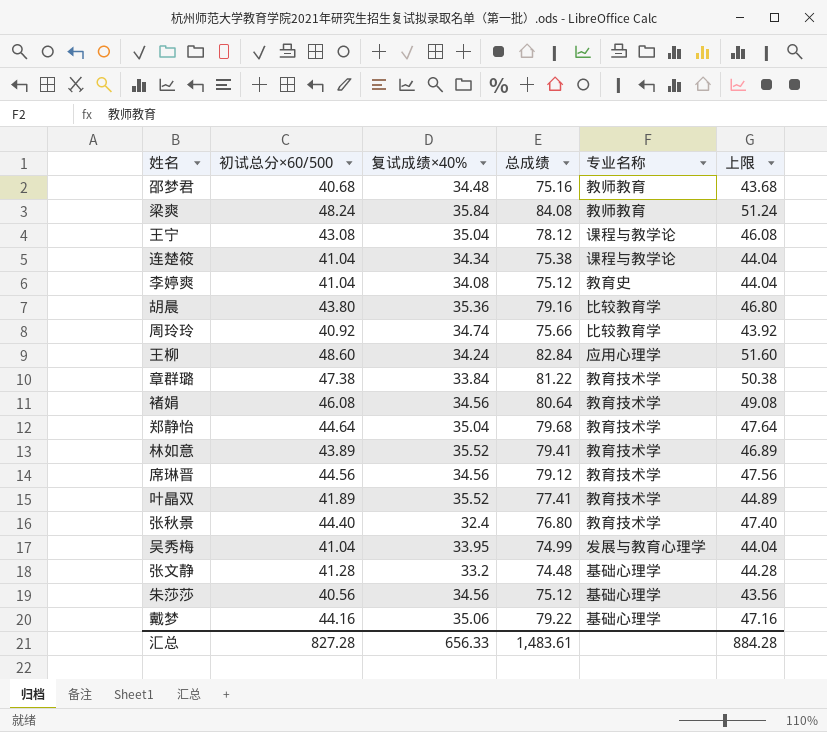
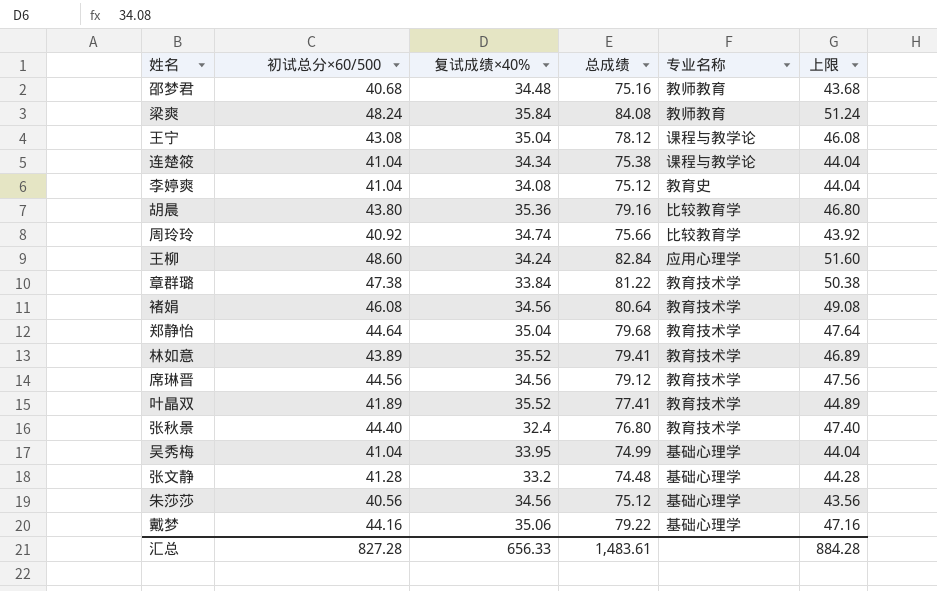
吴秀梅 | 专业名称: 发展与教育心理学 -> 基础心理学

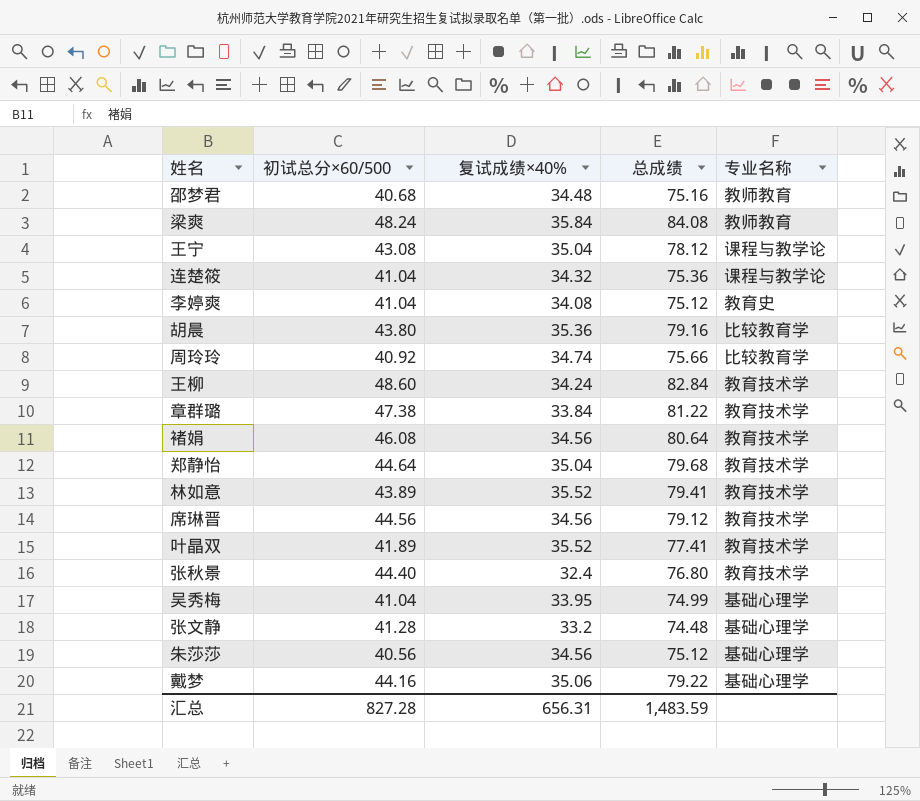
column 上限 | formula: [初试总分×60/500] + 3 -> none
连楚筱 | 复试成绩×40%: 34.34 -> 34.32
连楚筱 | 总成绩: 75.38 -> 75.36
王柳 | 专业名称: 应用心理学 -> 教育技术学
汇总 | 复试成绩×40%: 656.33 -> 656.31
汇总 | 总成绩: 1,483.61 -> 1,483.59

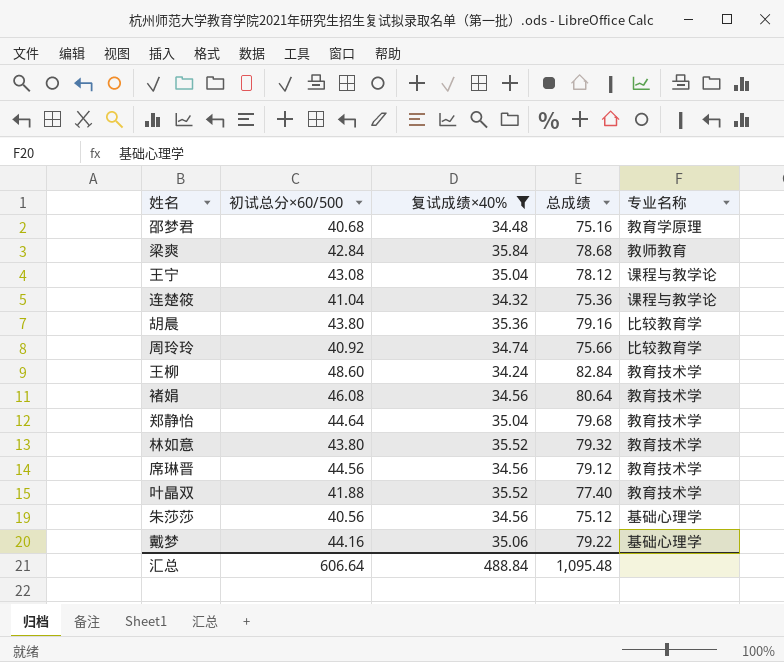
filter: none -> 复试成绩×40% >= 34.24
邵梦君 | 专业名称: 教师教育 -> 教育学原理
梁爽 | 初试总分×60/500: 48.24 -> 42.84
梁爽 | 总成绩: 84.08 -> 78.68
林如意 | 初试总分×60/500: 43.89 -> 43.80
林如意 | 总成绩: 79.41 -> 79.32
叶晶双 | 初试总分×60/500: 41.89 -> 41.88
叶晶双 | 总成绩: 77.41 -> 77.40
汇总 | 初试总分×60/500: 827.28 -> 606.64
汇总 | 复试成绩×40%: 656.31 -> 488.84
汇总 | 总成绩: 1,483.59 -> 1,095.48

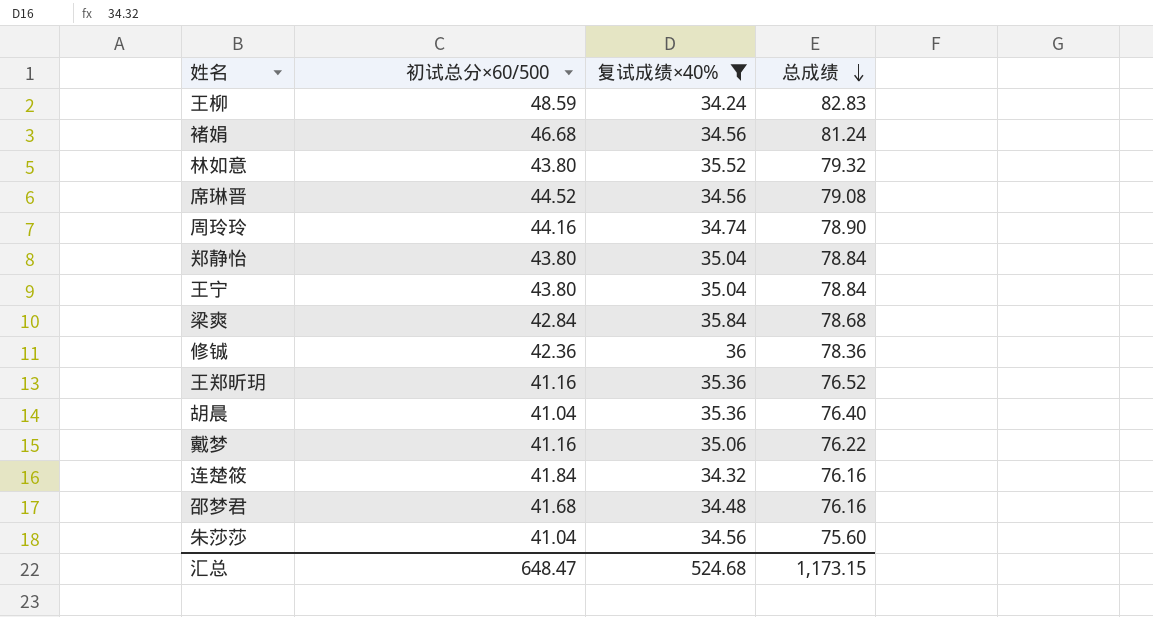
row order: none -> 总成绩 descending
column 专业名称 | position: 5 -> none
row 叶晶双: 41.88 | 35.52 | 77.40 | 教育技术学 -> none
王柳 | 初试总分×60/500: 48.60 -> 48.59
王柳 | 总成绩: 82.84 -> 82.83
褚娟 | 初试总分×60/500: 46.08 -> 46.68
褚娟 | 总成绩: 80.64 -> 81.24
席琳晋 | 初试总分×60/500: 44.56 -> 44.52
席琳晋 | 总成绩: 79.12 -> 79.08
周玲玲 | 初试总分×60/500: 40.92 -> 44.16
周玲玲 | 总成绩: 75.66 -> 78.90
郑静怡 | 初试总分×60/500: 44.64 -> 43.80
郑静怡 | 总成绩: 79.68 -> 78.84
王宁 | 初试总分×60/500: 43.08 -> 43.80
王宁 | 总成绩: 78.12 -> 78.84
row 修铖: none -> 42.36 | 36 | 78.36
row 王郑昕玥: none -> 41.16 | 35.36 | 76.52
胡晨 | 初试总分×60/500: 43.80 -> 41.04
胡晨 | 总成绩: 79.16 -> 76.40
戴梦 | 初试总分×60/500: 44.16 -> 41.16
戴梦 | 总成绩: 79.22 -> 76.22
连楚筱 | 初试总分×60/500: 41.04 -> 41.84
连楚筱 | 总成绩: 75.36 -> 76.16
邵梦君 | 初试总分×60/500: 40.68 -> 41.68
邵梦君 | 总成绩: 75.16 -> 76.16
朱莎莎 | 初试总分×60/500: 40.56 -> 41.04
朱莎莎 | 总成绩: 75.12 -> 75.60
汇总 | 初试总分×60/500: 606.64 -> 648.47
汇总 | 复试成绩×40%: 488.84 -> 524.68
汇总 | 总成绩: 1,095.48 -> 1,173.15

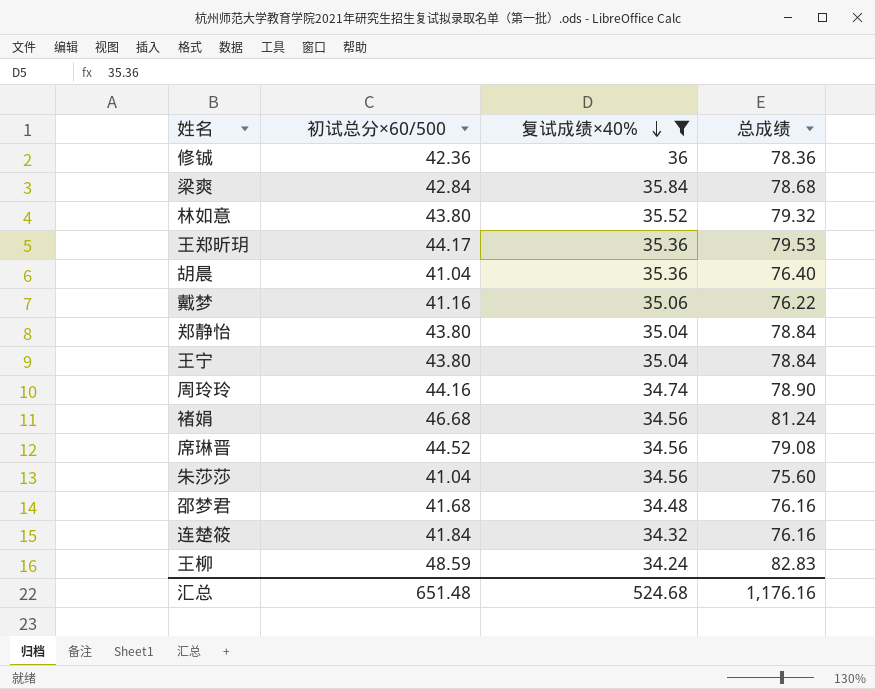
row order: 总成绩 descending -> 复试成绩×40% descending
王郑昕玥 | 初试总分×60/500: 41.16 -> 44.17
王郑昕玥 | 总成绩: 76.52 -> 79.53
汇总 | 初试总分×60/500: 648.47 -> 651.48
汇总 | 总成绩: 1,173.15 -> 1,176.16

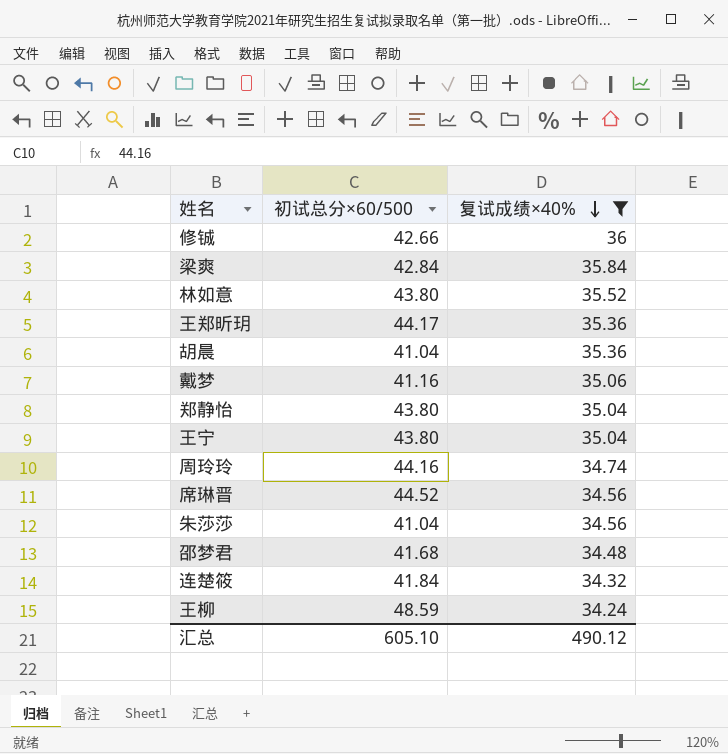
column 总成绩 | formula: [初试总分×60/500] + [复试成绩×40%] -> none
row 褚娟: 46.68 | 34.56 | 81.24 -> none
修铖 | 初试总分×60/500: 42.36 -> 42.66
汇总 | 初试总分×60/500: 651.48 -> 605.10
汇总 | 复试成绩×40%: 524.68 -> 490.12

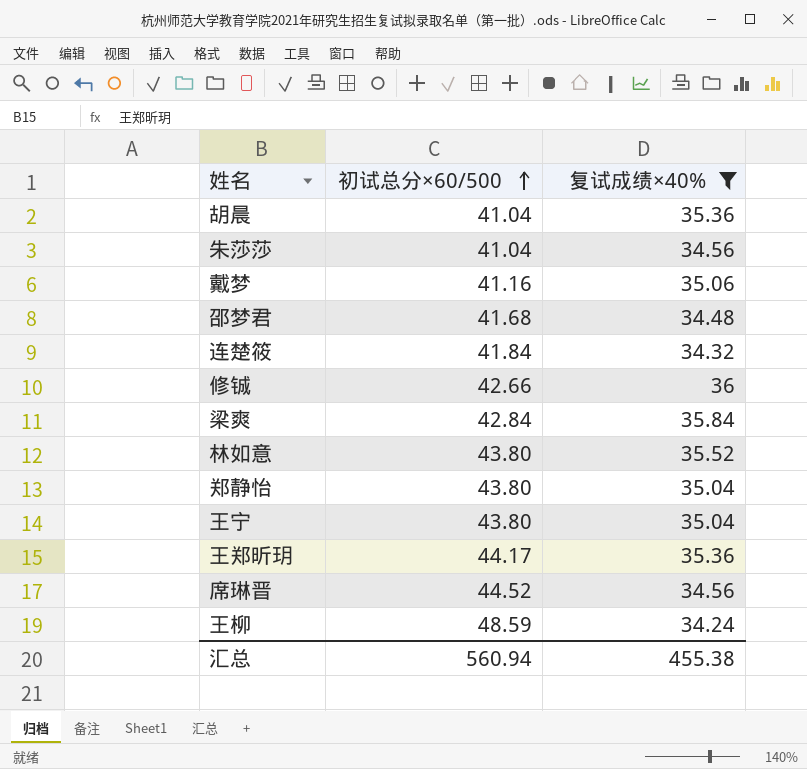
row order: 复试成绩×40% descending -> 初试总分×60/500 ascending
row 周玲玲: 44.16 | 34.74 -> none
汇总 | 初试总分×60/500: 605.10 -> 560.94
汇总 | 复试成绩×40%: 490.12 -> 455.38

